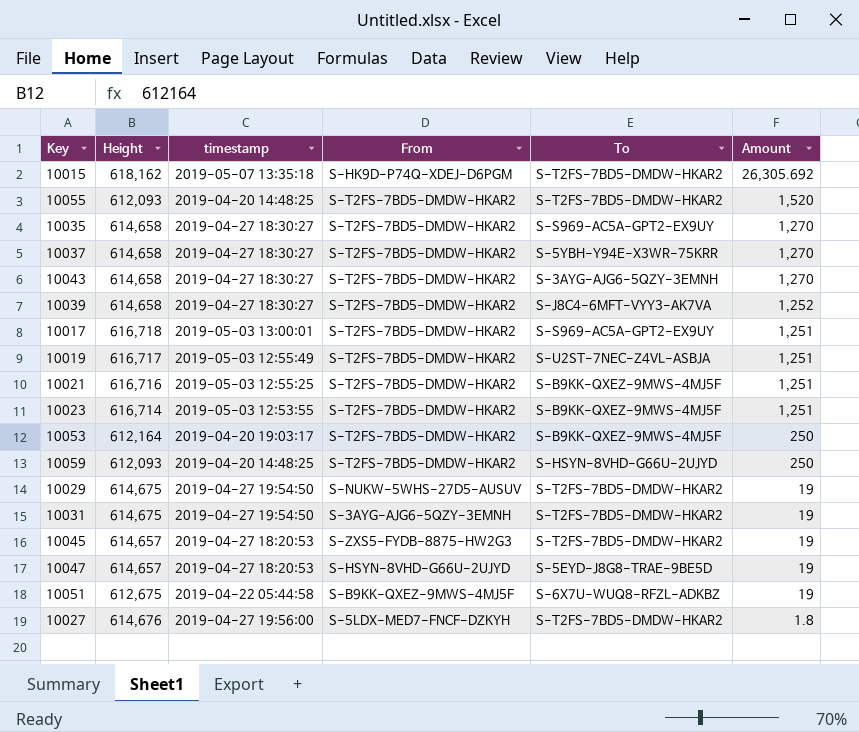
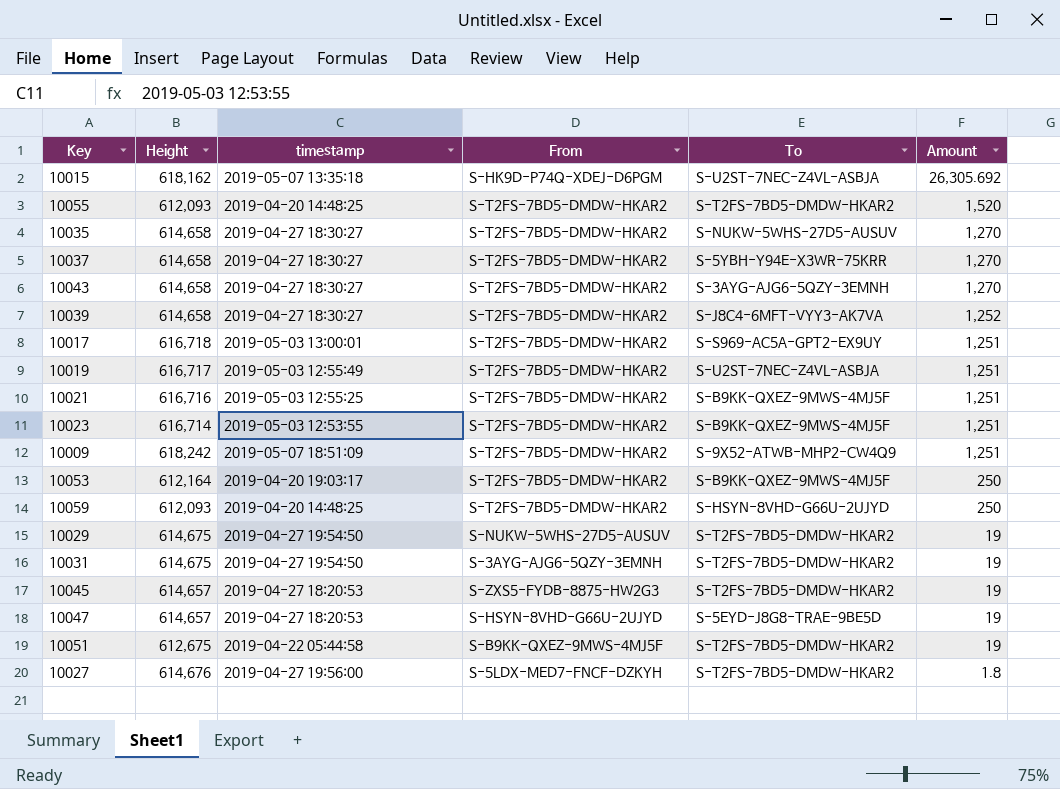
10015 | To: S-T2FS-7BD5-DMDW-HKAR2 -> S-U2ST-7NEC-Z4VL-ASBJA
10035 | To: S-S969-AC5A-GPT2-EX9UY -> S-NUKW-5WHS-27D5-AUSUV
row 10009: none -> 618,242 | 2019-05-07 18:51:09 | S-T2FS-7BD5-DMDW-HKAR2 | S-9X52-ATWB-MHP2-CW4Q9 | 1,251
10051 | To: S-6X7U-WUQ8-RFZL-ADKBZ -> S-T2FS-7BD5-DMDW-HKAR2

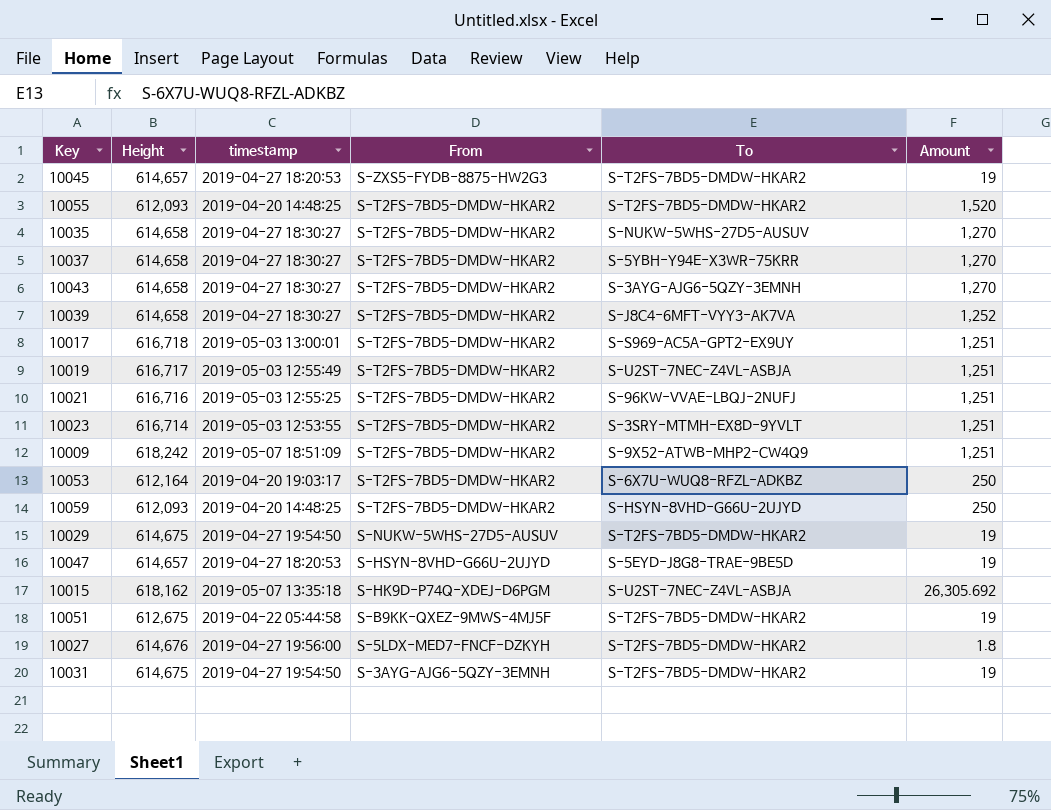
row order: Amount descending -> From descending
10021 | To: S-B9KK-QXEZ-9MWS-4MJ5F -> S-96KW-VVAE-LBQJ-2NUFJ
10023 | To: S-B9KK-QXEZ-9MWS-4MJ5F -> S-3SRY-MTMH-EX8D-9YVLT
10053 | To: S-B9KK-QXEZ-9MWS-4MJ5F -> S-6X7U-WUQ8-RFZL-ADKBZ

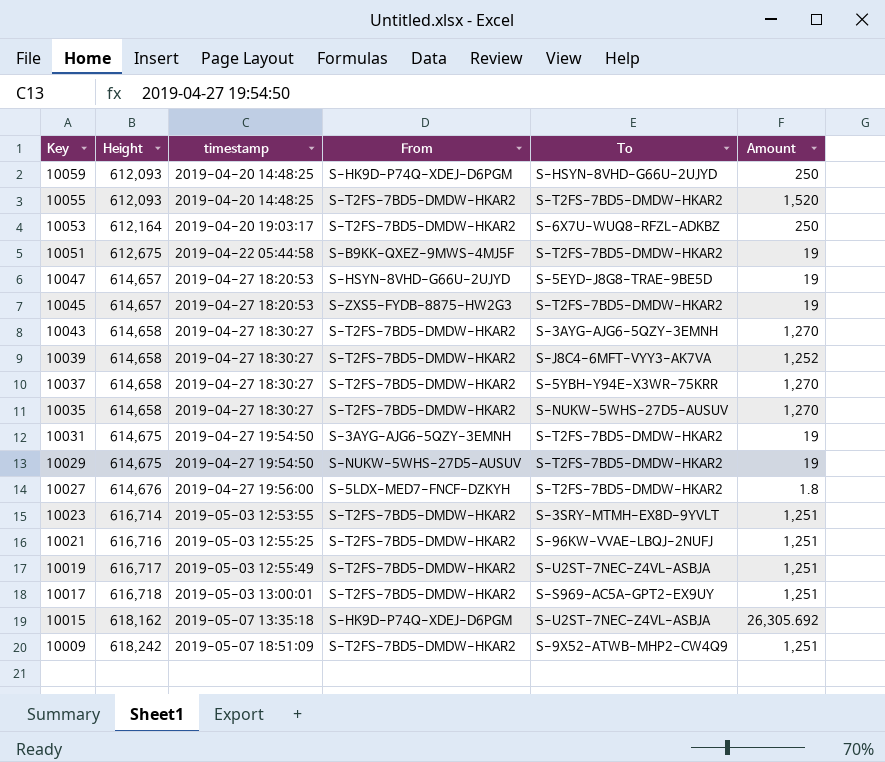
row order: From descending -> Key descending
10059 | From: S-T2FS-7BD5-DMDW-HKAR2 -> S-HK9D-P74Q-XDEJ-D6PGM

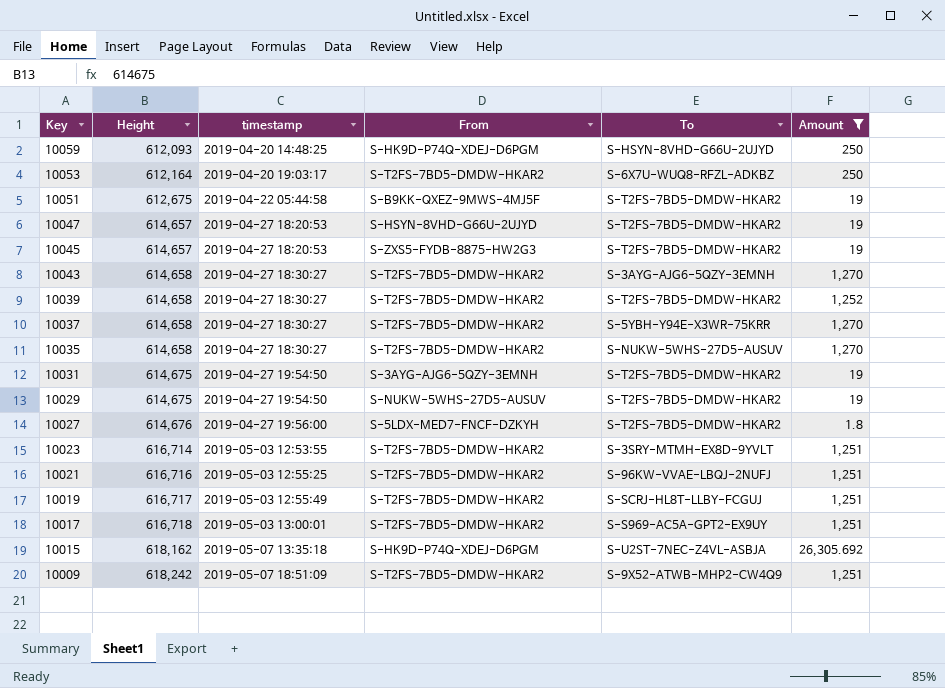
filter: none -> Amount != 1,520
10047 | To: S-5EYD-J8G8-TRAE-9BE5D -> S-T2FS-7BD5-DMDW-HKAR2
10039 | To: S-J8C4-6MFT-VYY3-AK7VA -> S-T2FS-7BD5-DMDW-HKAR2
10019 | To: S-U2ST-7NEC-Z4VL-ASBJA -> S-SCRJ-HL8T-LLBY-FCGUJ

